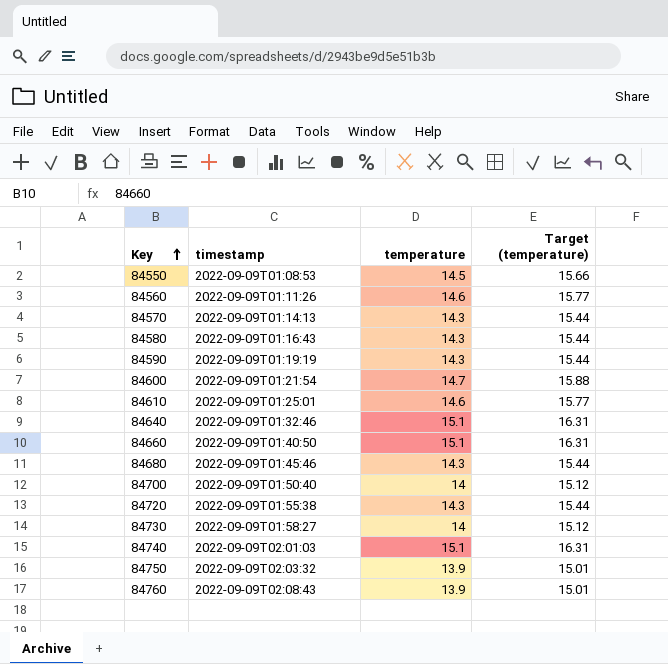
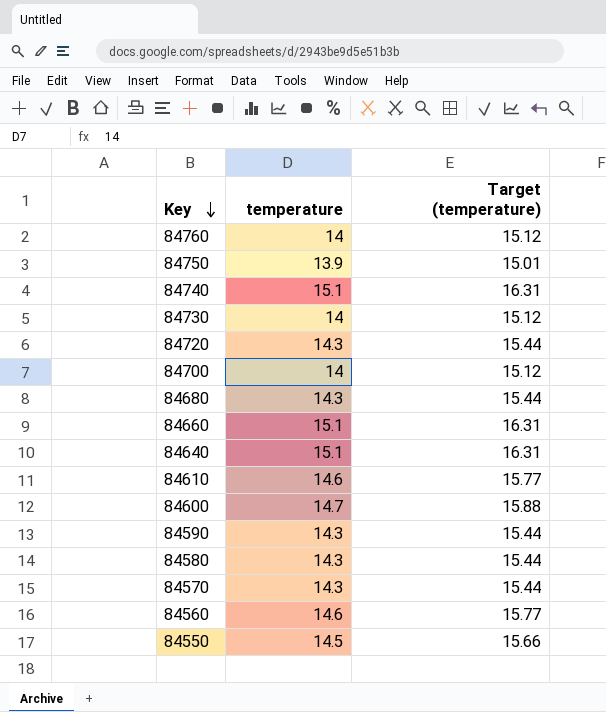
row order: Key ascending -> Key descending
column timestamp | position: 2 -> none
84760 | temperature: 13.9 -> 14
84760 | Target (temperature): 15.01 -> 15.12

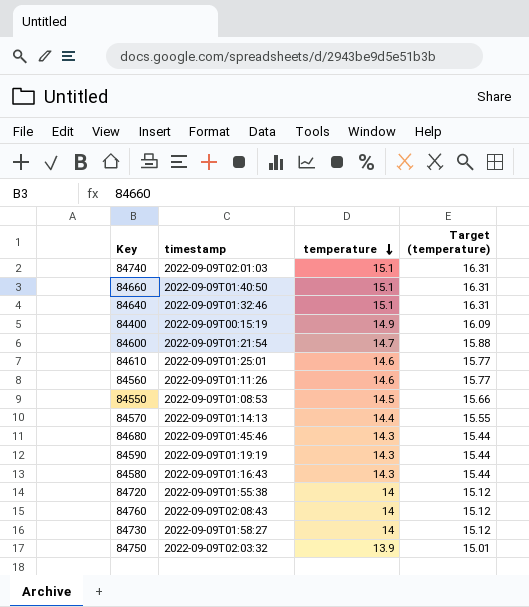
row order: Key descending -> temperature descending
column timestamp | position: none -> 2
row 84700: 14 | 15.12 -> none
row 84400: none -> 2022-09-09T00:15:19 | 14.9 | 16.09
84570 | temperature: 14.3 -> 14.4
84570 | Target (temperature): 15.44 -> 15.55
84720 | temperature: 14.3 -> 14
84720 | Target (temperature): 15.44 -> 15.12

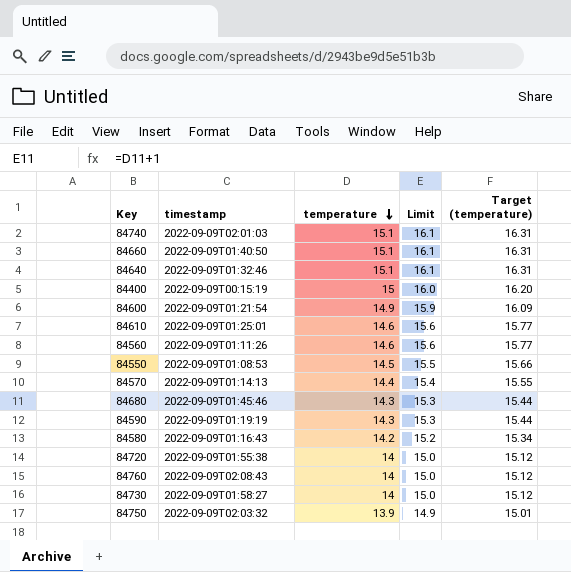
column Limit | formula: none -> [temperature] + 1
84400 | temperature: 14.9 -> 15
84400 | Target (temperature): 16.09 -> 16.20
84600 | temperature: 14.7 -> 14.9
84600 | Target (temperature): 15.88 -> 16.09
84580 | temperature: 14.3 -> 14.2
84580 | Target (temperature): 15.44 -> 15.34

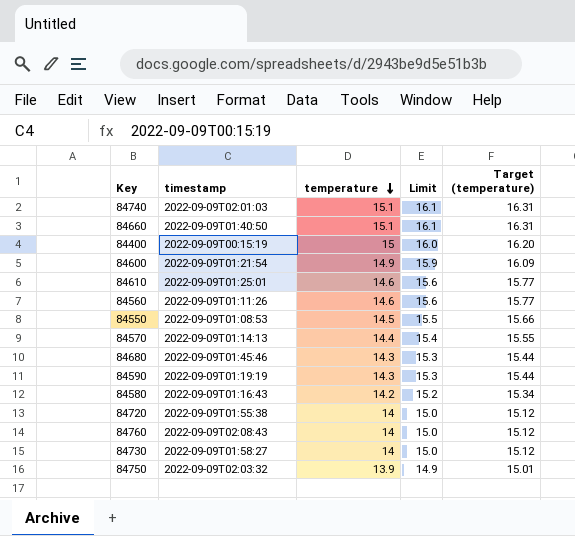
row 84640: 2022-09-09T01:32:46 | 15.1 | 16.1 | 16.31 -> none

